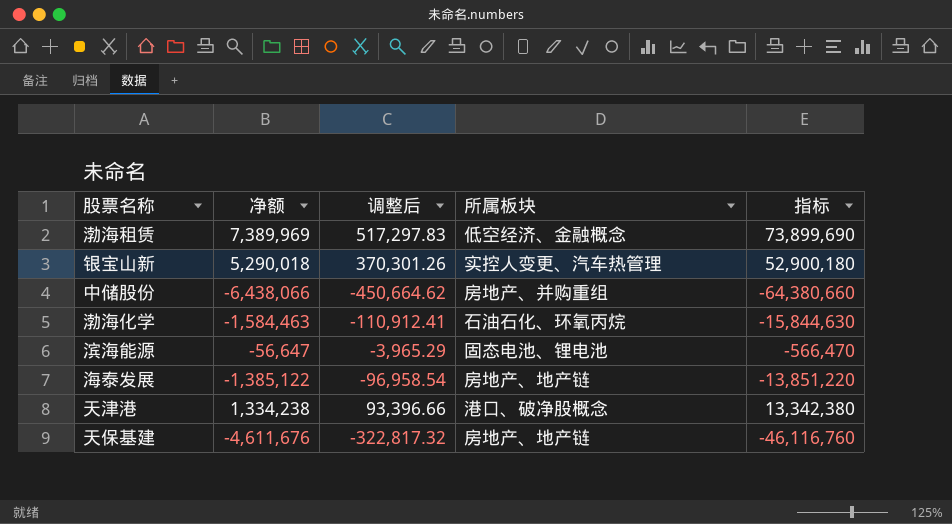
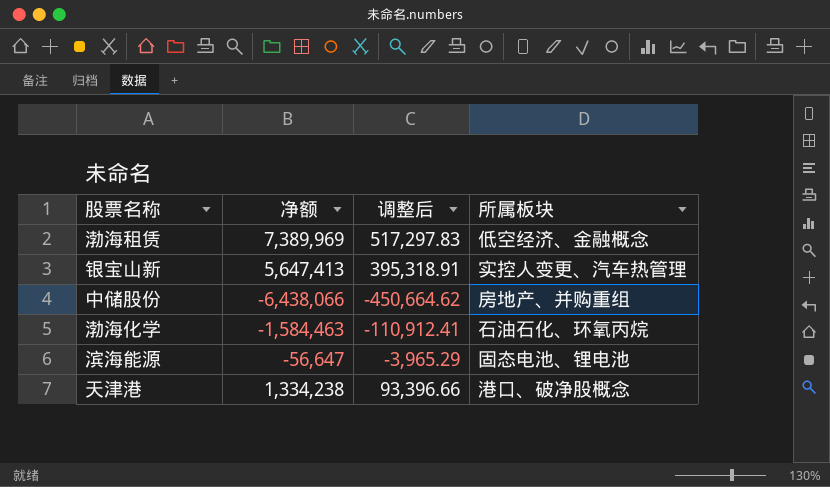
column 指标 | formula: [净额] * 10 -> none
row 海泰发展: -1,385,122 | -96,958.54 | 房地产、地产链 | -13,851,220 -> none
row 天保基建: -4,611,676 | -322,817.32 | 房地产、地产链 | -46,116,760 -> none
银宝山新 | 净额: 5,290,018 -> 5,647,413
银宝山新 | 调整后: 370,301.26 -> 395,318.91

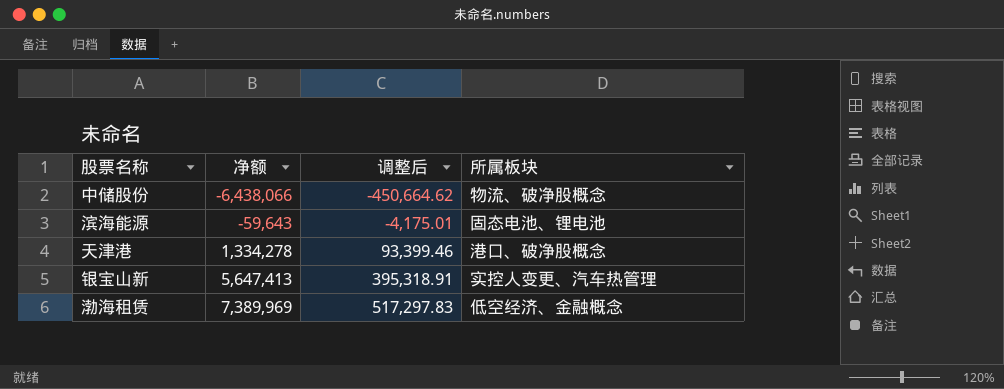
row order: none -> 净额 ascending
row 渤海化学: -1,584,463 | -110,912.41 | 石油石化、环氧丙烷 -> none
中储股份 | 所属板块: 房地产、并购重组 -> 物流、破净股概念
滨海能源 | 净额: -56,647 -> -59,643
滨海能源 | 调整后: -3,965.29 -> -4,175.01
天津港 | 净额: 1,334,238 -> 1,334,278
天津港 | 调整后: 93,396.66 -> 93,399.46

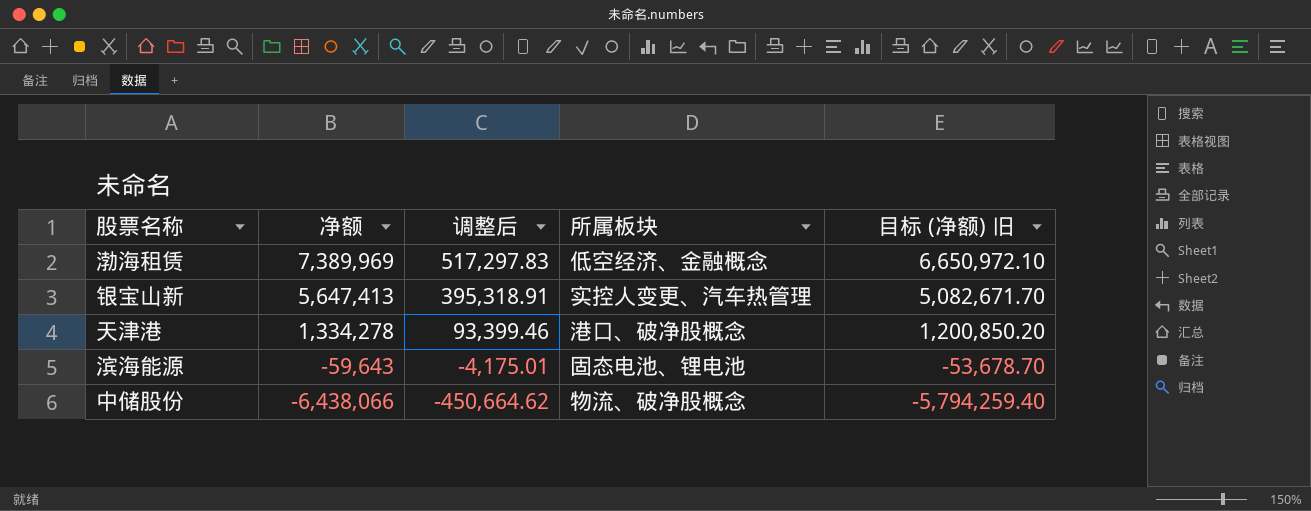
row order: 净额 ascending -> 净额 descending
column 目标 (净额) 旧 | formula: none -> [净额] * 0.9

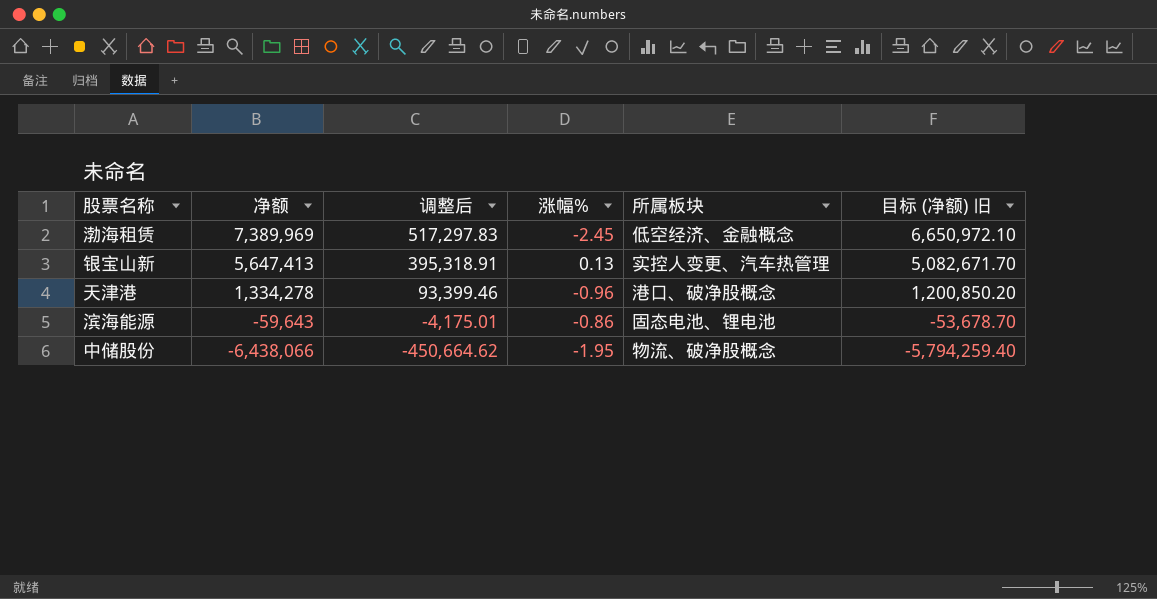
column 涨幅% | position: none -> 4

